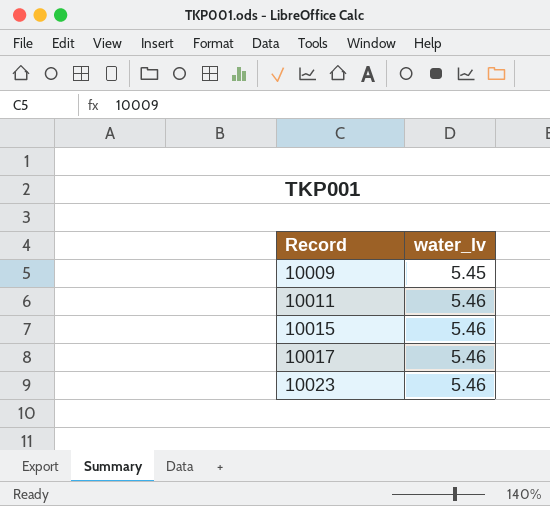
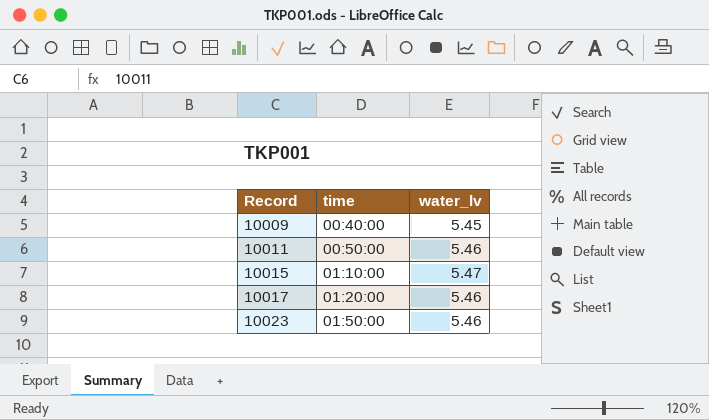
column time | position: none -> 2
10015 | water_lv: 5.46 -> 5.47

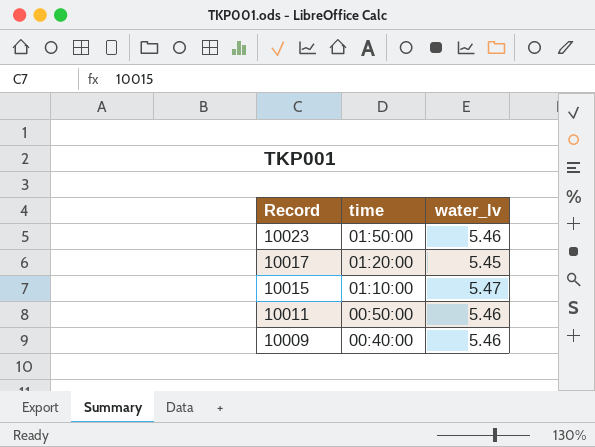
row order: Record ascending -> Record descending
10017 | water_lv: 5.46 -> 5.45
10009 | water_lv: 5.45 -> 5.46

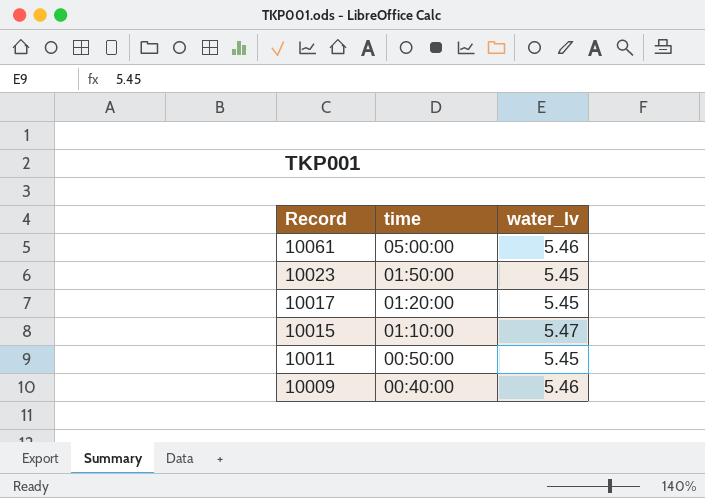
row 10061: none -> 05:00:00 | 5.46
10023 | water_lv: 5.46 -> 5.45
10011 | water_lv: 5.46 -> 5.45

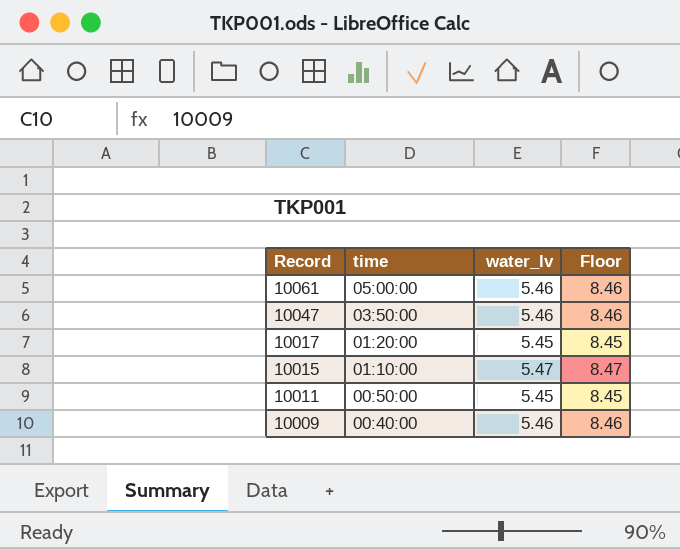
column Floor | formula: none -> [water_lv] + 3
row 10023: 01:50:00 | 5.45 -> none
row 10047: none -> 03:50:00 | 5.46 | 8.46

